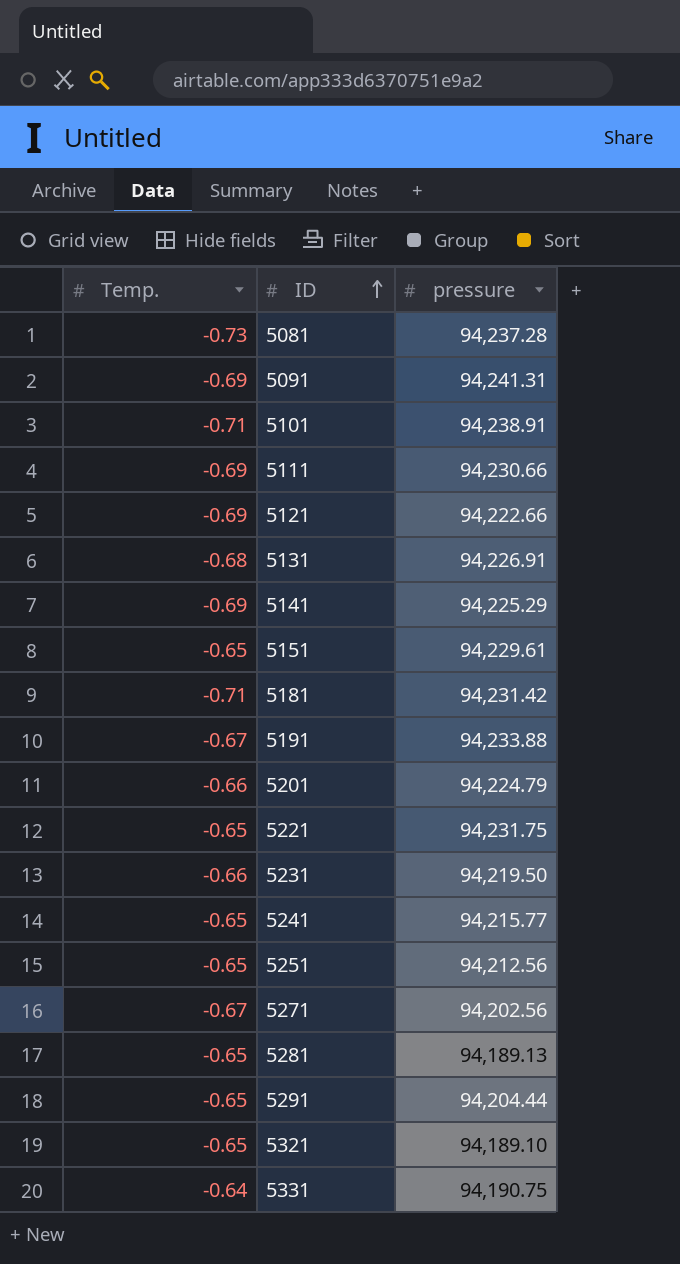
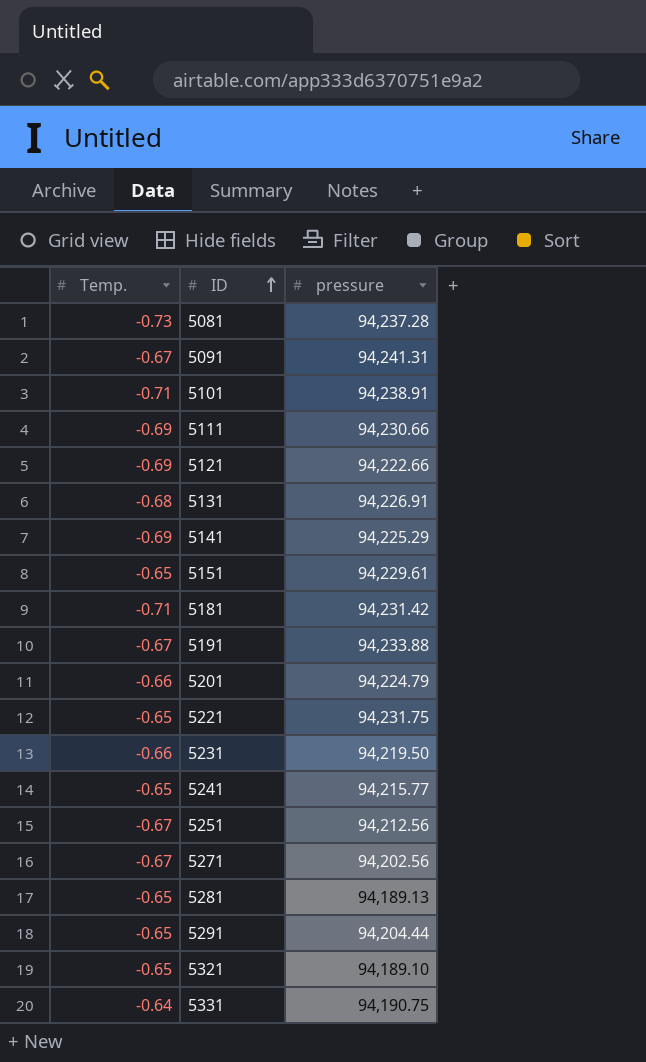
5091 | Temp.: -0.69 -> -0.67
5251 | Temp.: -0.65 -> -0.67

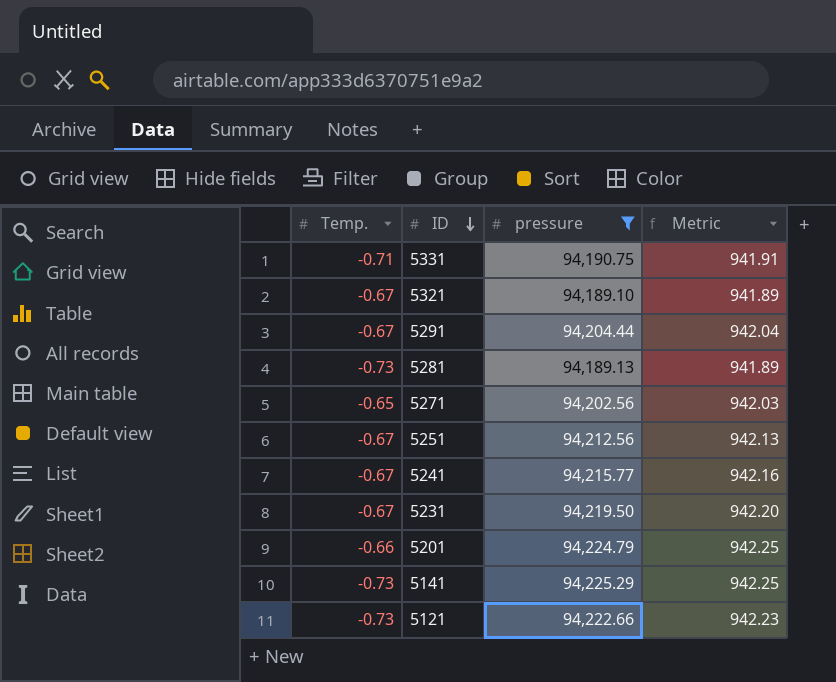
filter: none -> pressure <= 94,225.29
row order: ID ascending -> ID descending
column Metric | formula: none -> [pressure] * 0.01
5331 | Temp.: -0.64 -> -0.71
5321 | Temp.: -0.65 -> -0.67
5291 | Temp.: -0.65 -> -0.67
5281 | Temp.: -0.65 -> -0.73
5271 | Temp.: -0.67 -> -0.65
5241 | Temp.: -0.65 -> -0.67
5231 | Temp.: -0.66 -> -0.67
5141 | Temp.: -0.69 -> -0.73
5121 | Temp.: -0.69 -> -0.73

